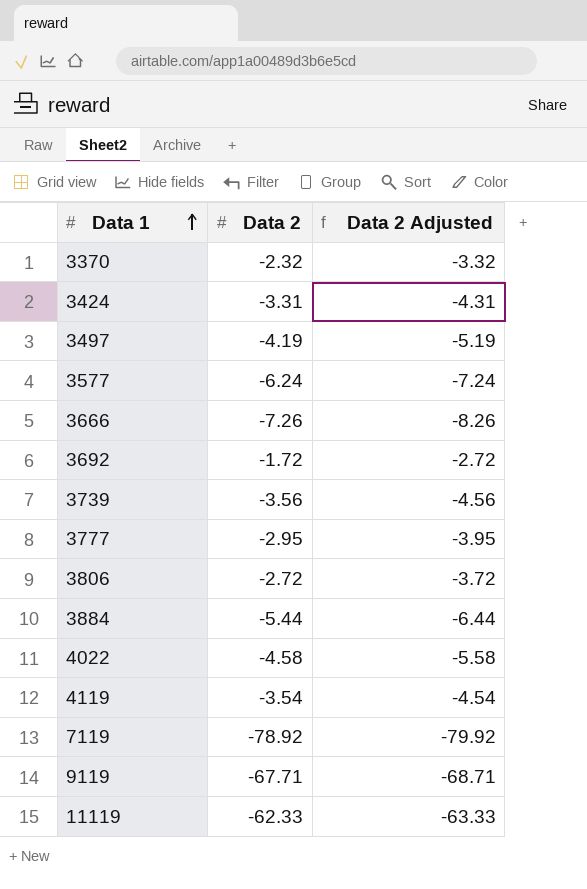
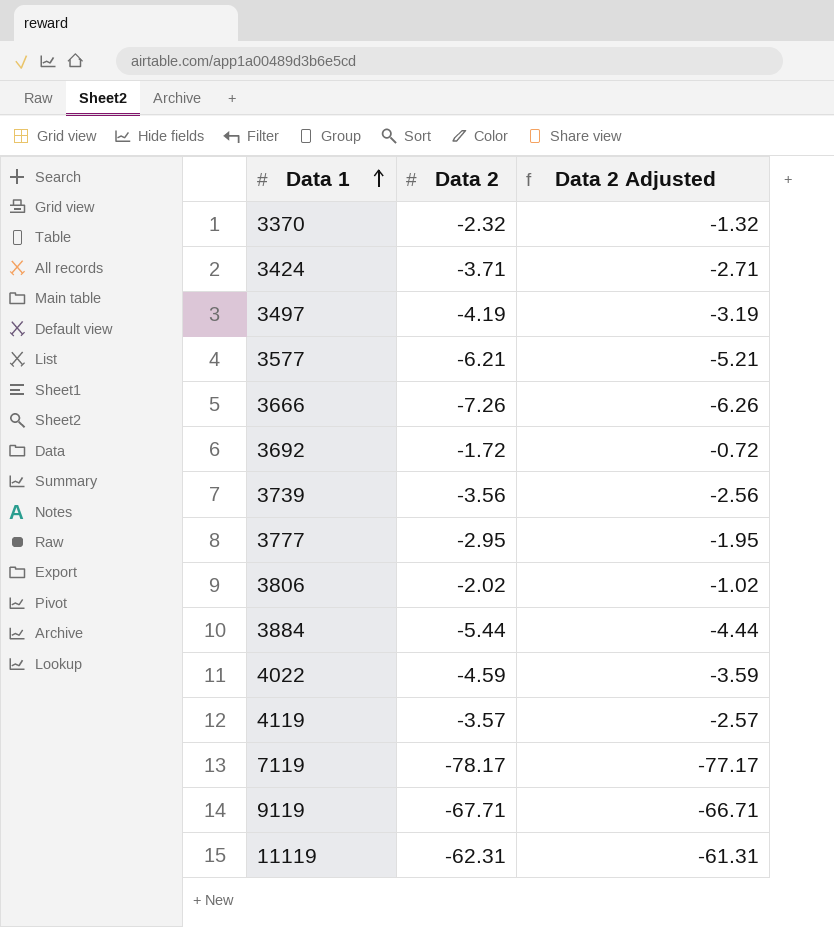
column Data 2 Adjusted | formula: [Data 2] - 1 -> [Data 2] + 1
3424 | Data 2: -3.31 -> -3.71
3577 | Data 2: -6.24 -> -6.21
3806 | Data 2: -2.72 -> -2.02
4022 | Data 2: -4.58 -> -4.59
4119 | Data 2: -3.54 -> -3.57
7119 | Data 2: -78.92 -> -78.17
11119 | Data 2: -62.33 -> -62.31

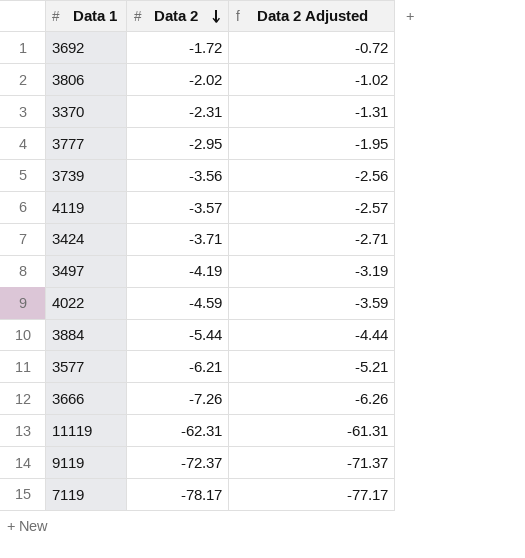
row order: Data 1 ascending -> Data 2 descending
3370 | Data 2: -2.32 -> -2.31
3370 | Data 2 Adjusted: -1.32 -> -1.31
9119 | Data 2: -67.71 -> -72.37
9119 | Data 2 Adjusted: -66.71 -> -71.37

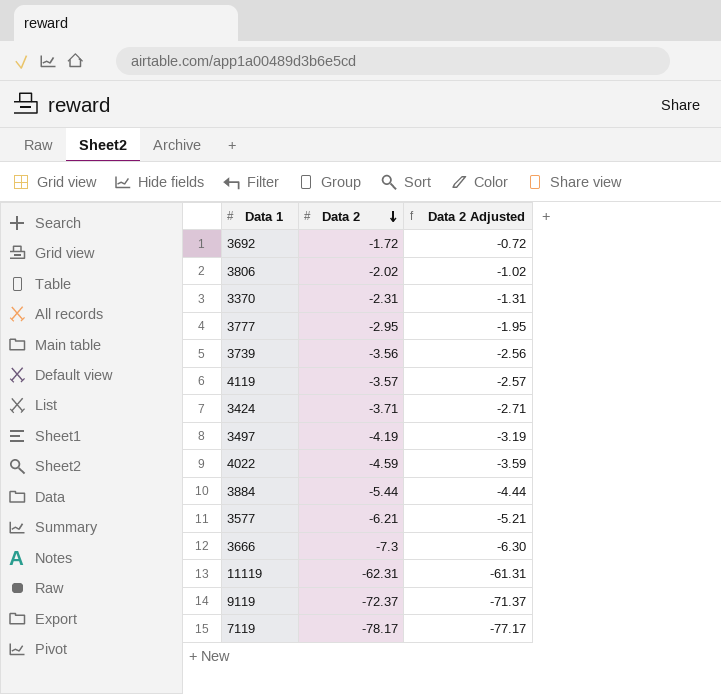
3666 | Data 2: -7.26 -> -7.3
3666 | Data 2 Adjusted: -6.26 -> -6.30

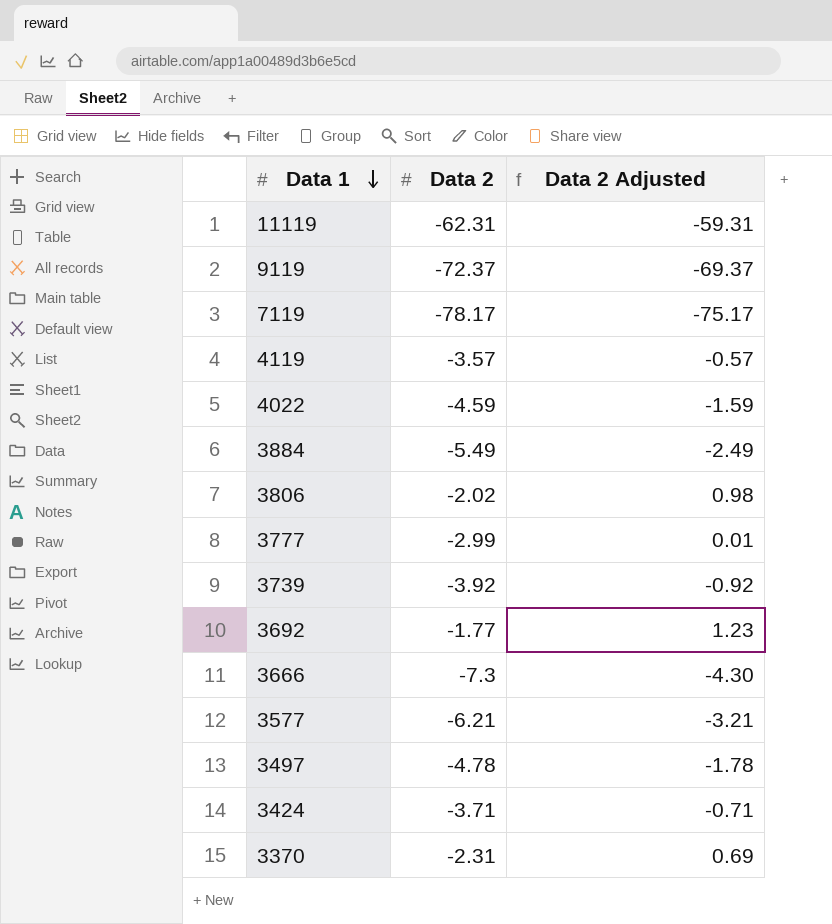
row order: Data 2 descending -> Data 1 descending
column Data 2 Adjusted | formula: [Data 2] + 1 -> [Data 2] + 3
3884 | Data 2: -5.44 -> -5.49
3777 | Data 2: -2.95 -> -2.99
3739 | Data 2: -3.56 -> -3.92
3692 | Data 2: -1.72 -> -1.77
3497 | Data 2: -4.19 -> -4.78

